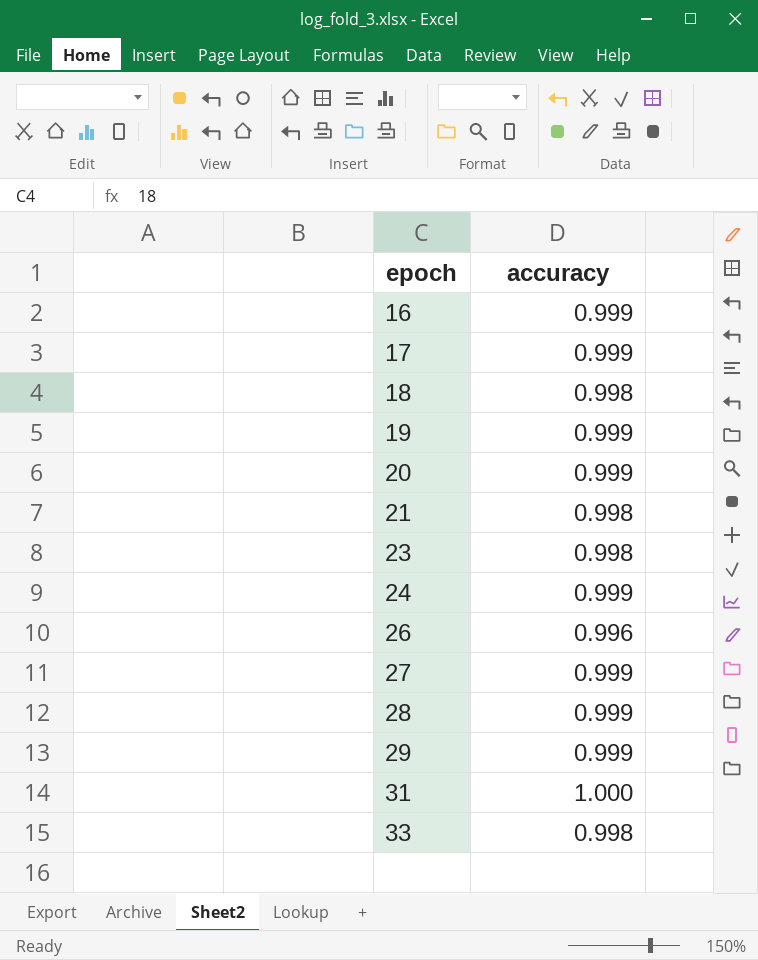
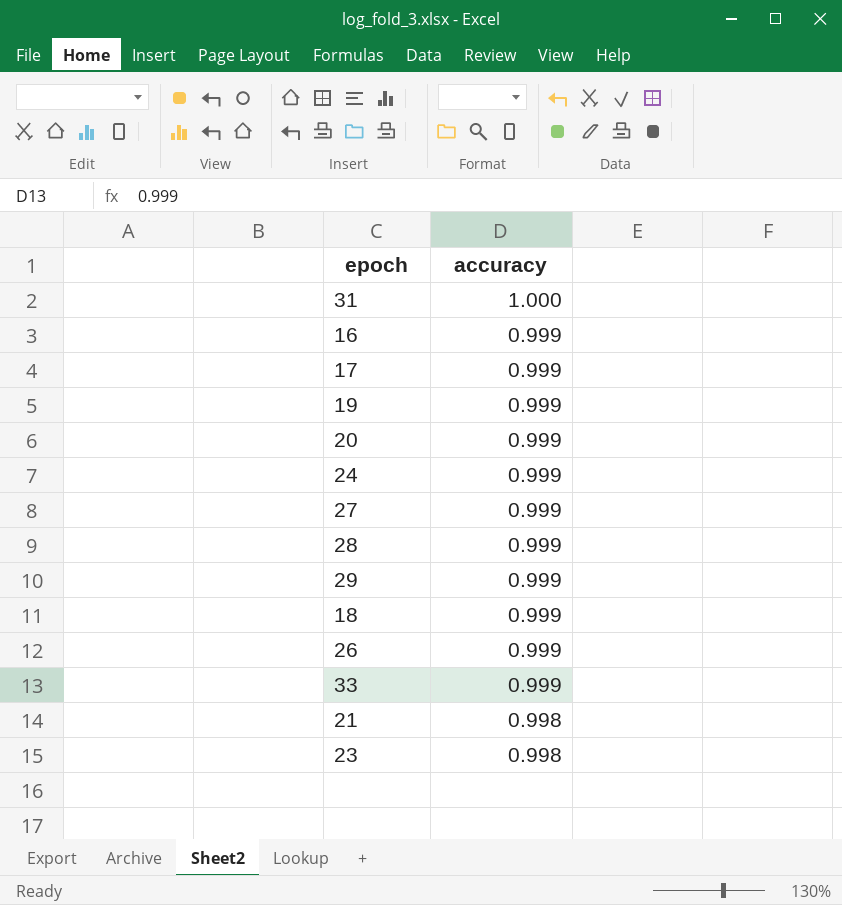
row order: epoch ascending -> accuracy descending
18 | accuracy: 0.998 -> 0.999
26 | accuracy: 0.996 -> 0.999
33 | accuracy: 0.998 -> 0.999

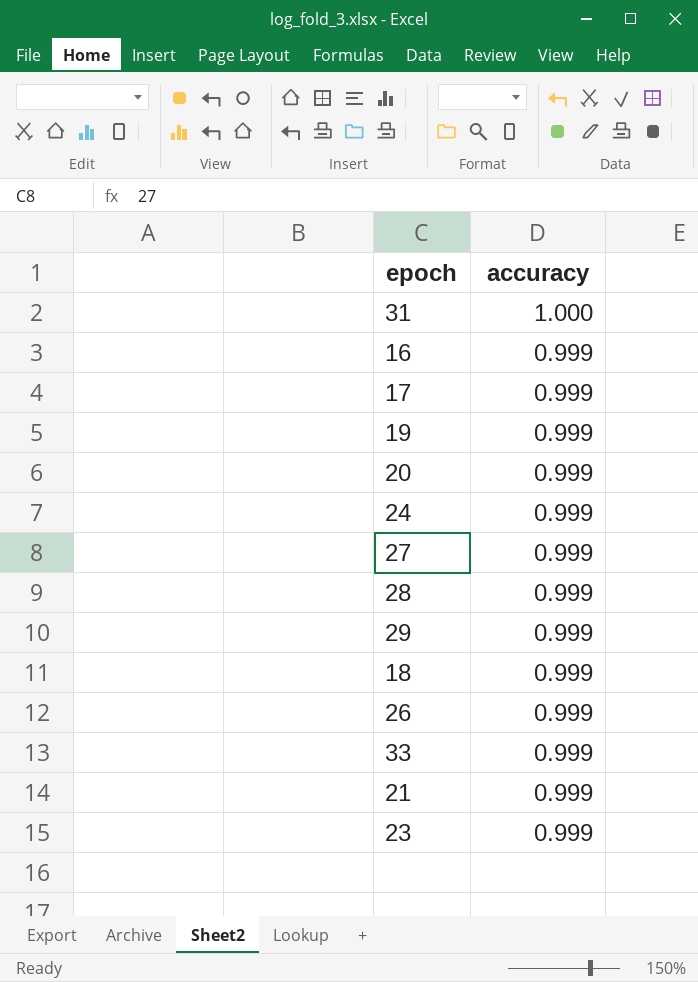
21 | accuracy: 0.998 -> 0.999
23 | accuracy: 0.998 -> 0.999

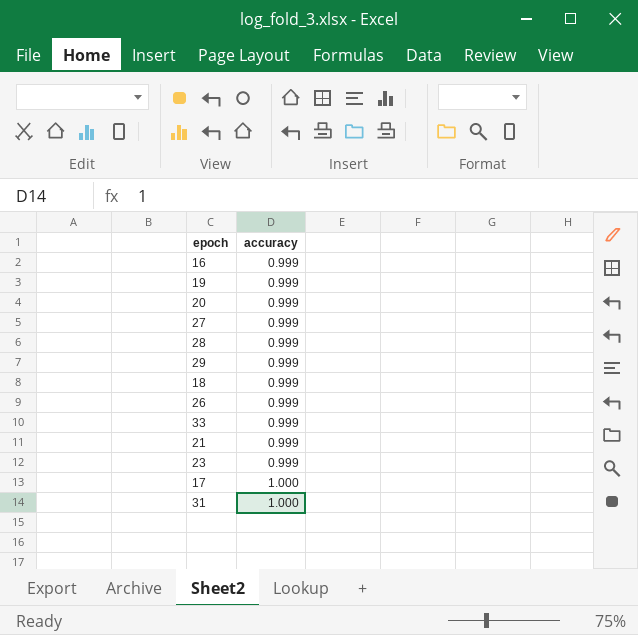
row order: accuracy descending -> accuracy ascending
row 24: 0.999 -> none
17 | accuracy: 0.999 -> 1.000

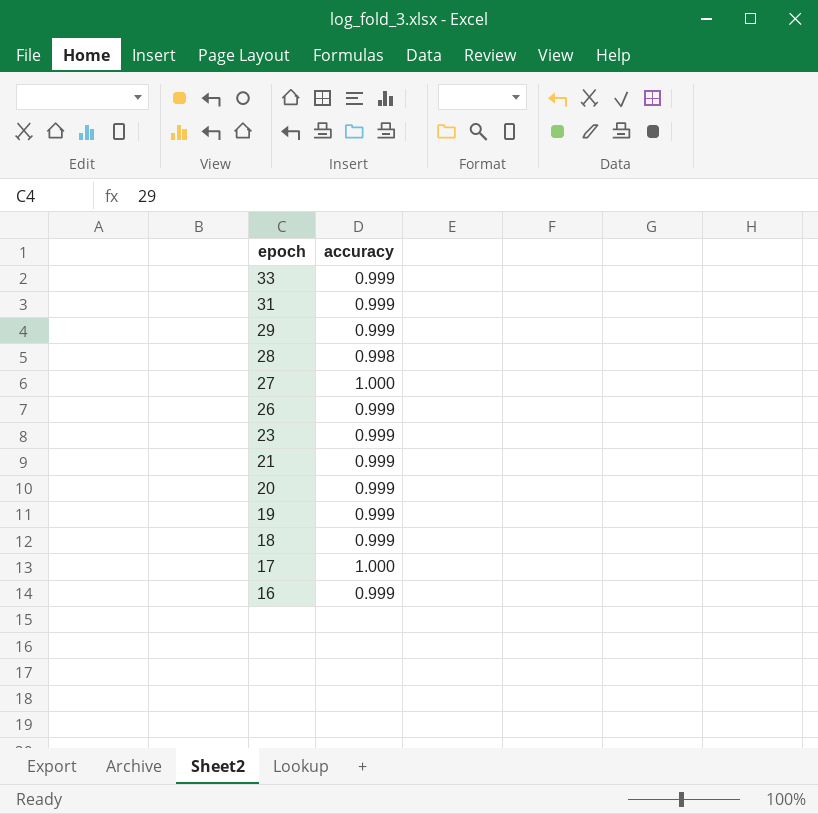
row order: accuracy ascending -> epoch descending
31 | accuracy: 1.000 -> 0.999
28 | accuracy: 0.999 -> 0.998
27 | accuracy: 0.999 -> 1.000

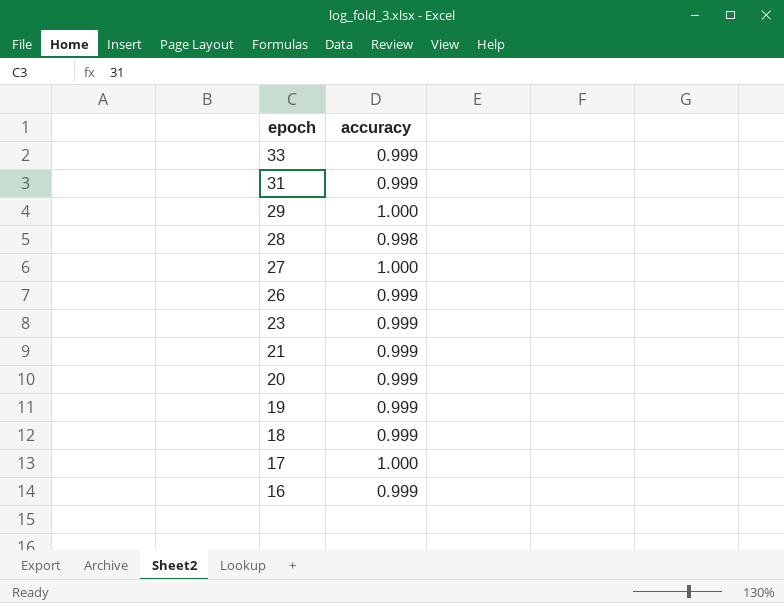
29 | accuracy: 0.999 -> 1.000

